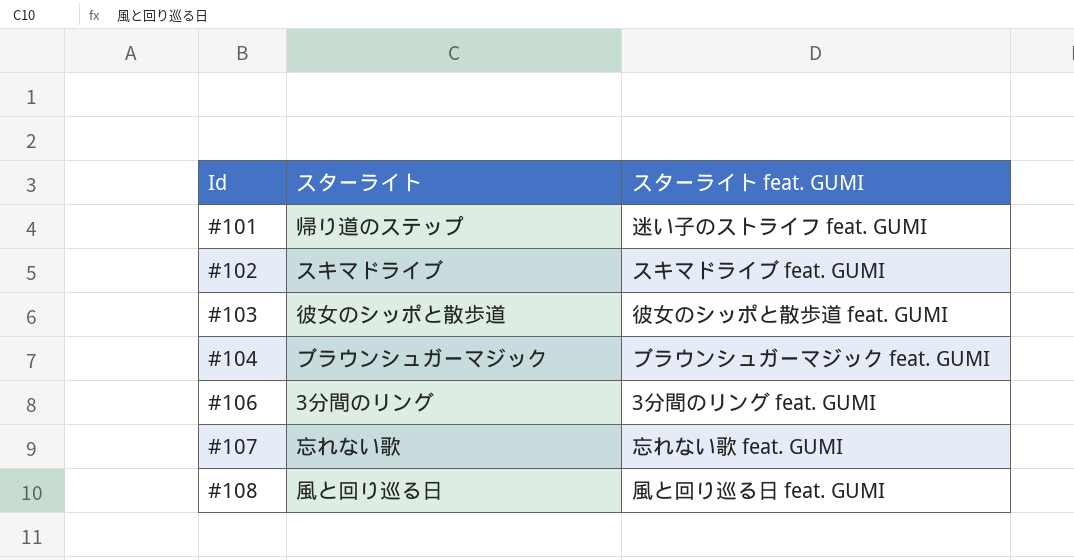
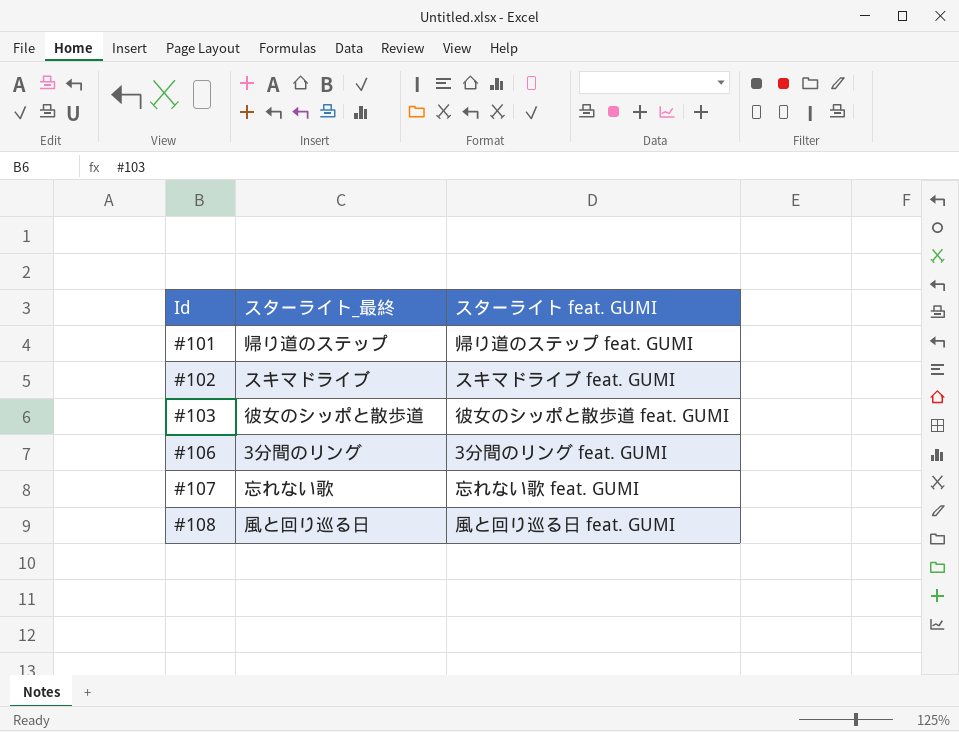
column name: スターライト -> スターライト_最終
row #104: ブラウンシュガーマジック | ブラウンシュガーマジック feat. GUMI -> none
#101 | スターライト feat. GUMI: 迷い子のストライフ feat. GUMI -> 帰り道のステップ feat. GUMI

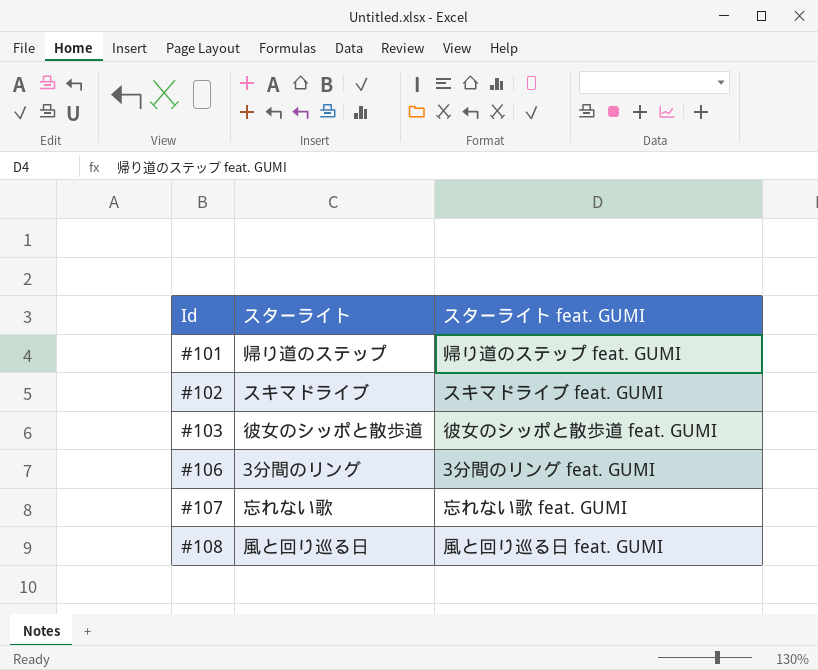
column name: スターライト_最終 -> スターライト

